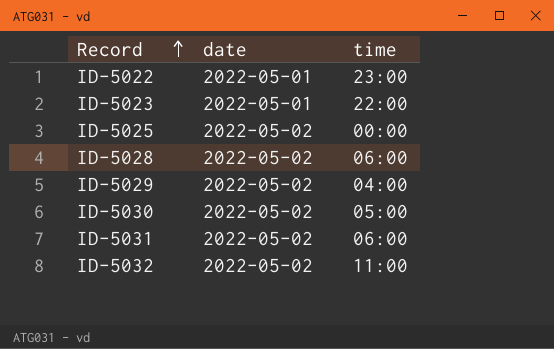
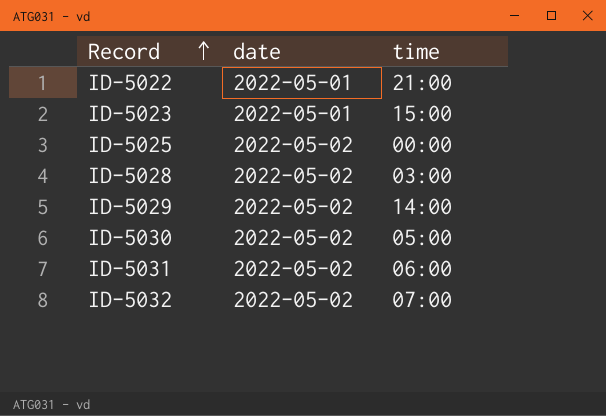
ID-5022 | time: 23:00 -> 21:00
ID-5023 | time: 22:00 -> 15:00
ID-5028 | time: 06:00 -> 03:00
ID-5029 | time: 04:00 -> 14:00
ID-5032 | time: 11:00 -> 07:00

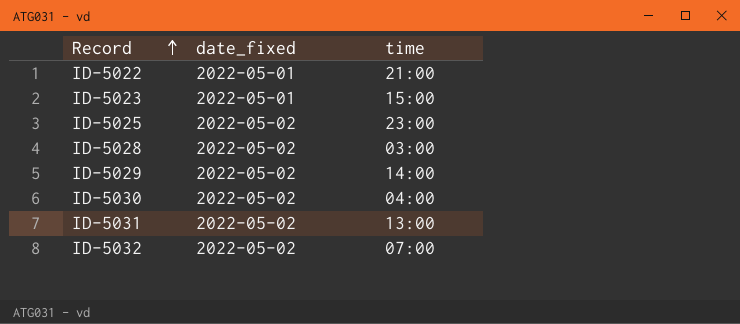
column name: date -> date_fixed
ID-5025 | time: 00:00 -> 23:00
ID-5030 | time: 05:00 -> 04:00
ID-5031 | time: 06:00 -> 13:00

